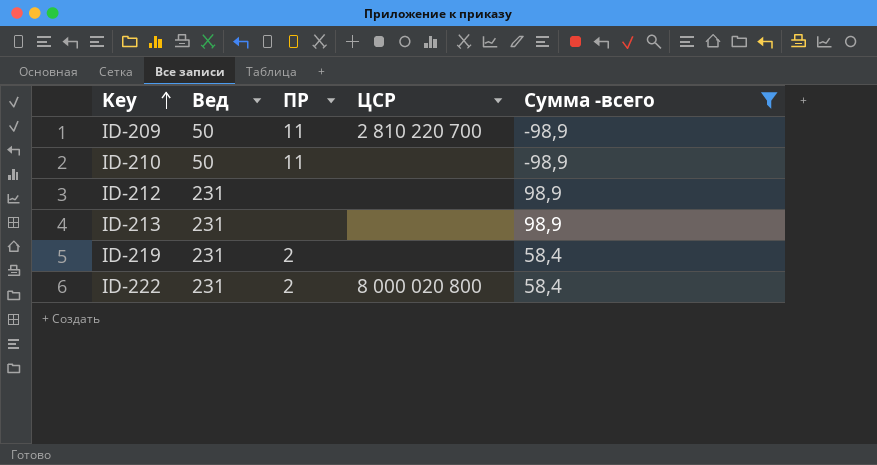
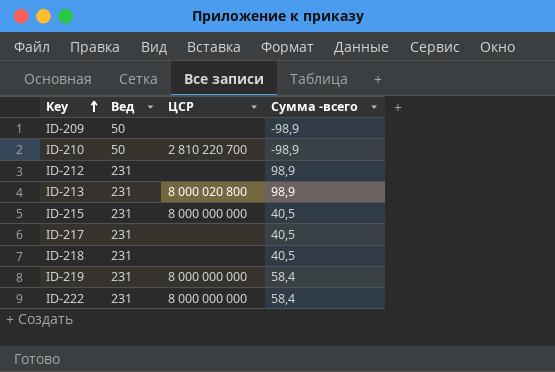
filter: Сумма -всего != 40,5 -> none
column ПР | position: 3 -> none
ID-209 | ЦСР: 2 810 220 700 -> none
ID-210 | ЦСР: none -> 2 810 220 700
ID-213 | ЦСР: none -> 8 000 020 800
ID-219 | ЦСР: none -> 8 000 000 000
ID-222 | ЦСР: 8 000 020 800 -> 8 000 000 000

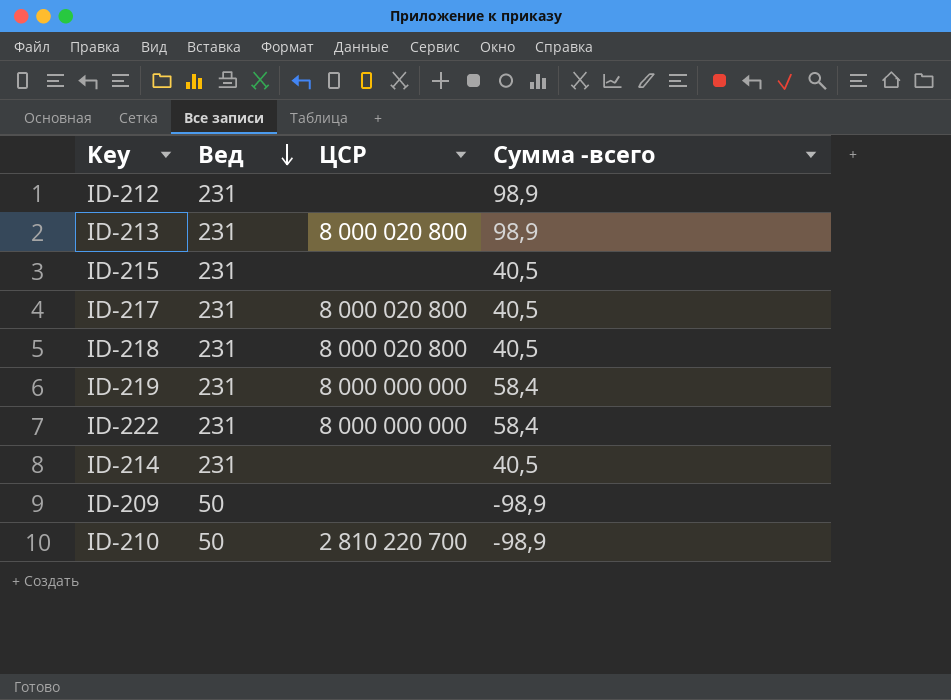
row order: Key ascending -> Вед descending
ID-215 | ЦСР: 8 000 000 000 -> none
ID-217 | ЦСР: none -> 8 000 020 800
ID-218 | ЦСР: none -> 8 000 020 800
row ID-214: none -> 231 | none | 40,5

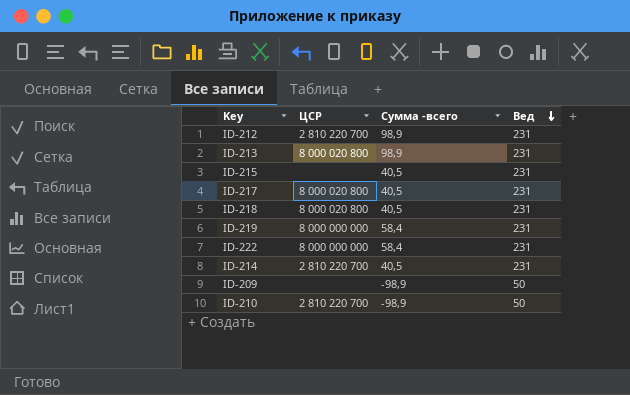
column Вед | position: 2 -> 4
ID-212 | ЦСР: none -> 2 810 220 700
ID-214 | ЦСР: none -> 2 810 220 700

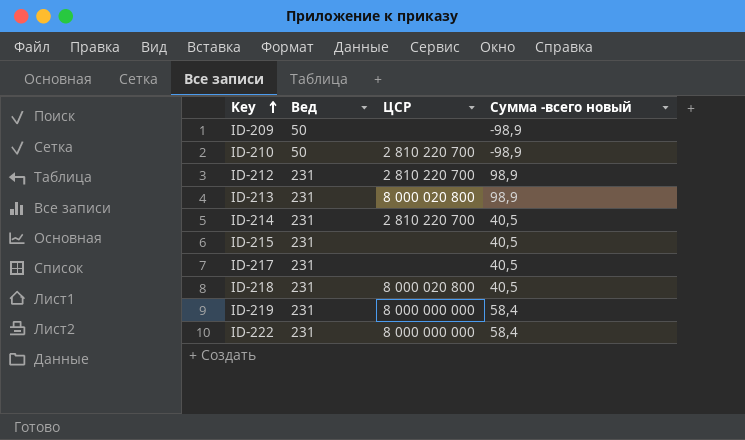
row order: Вед descending -> Key ascending
column Вед | position: 4 -> 2
column name: Сумма -всего -> Сумма -всего новый
ID-217 | ЦСР: 8 000 020 800 -> none

